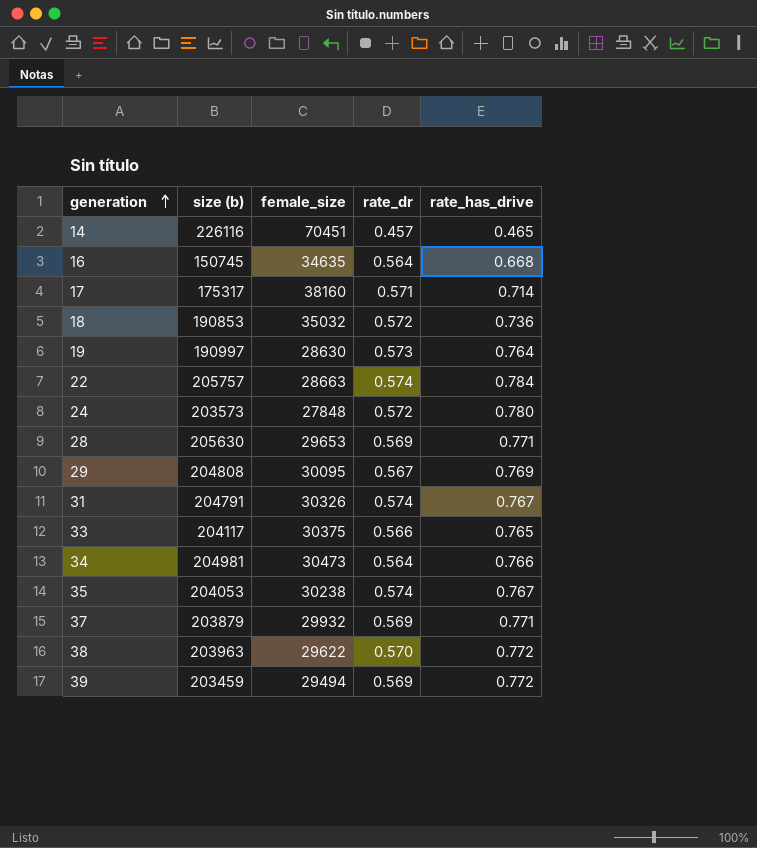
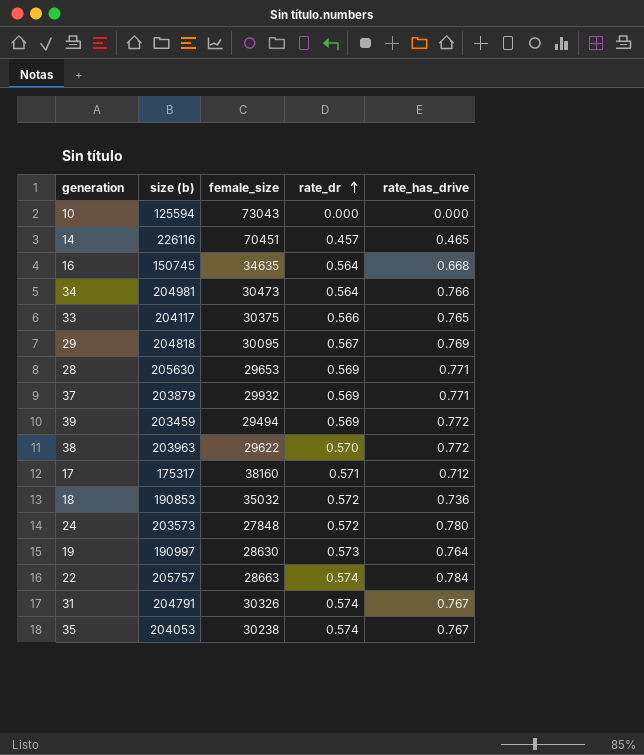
row order: generation ascending -> rate_dr ascending
row 10: none -> 125594 | 73043 | 0.000 | 0.000
29 | size (b): 204808 -> 204818
17 | rate_has_drive: 0.714 -> 0.712

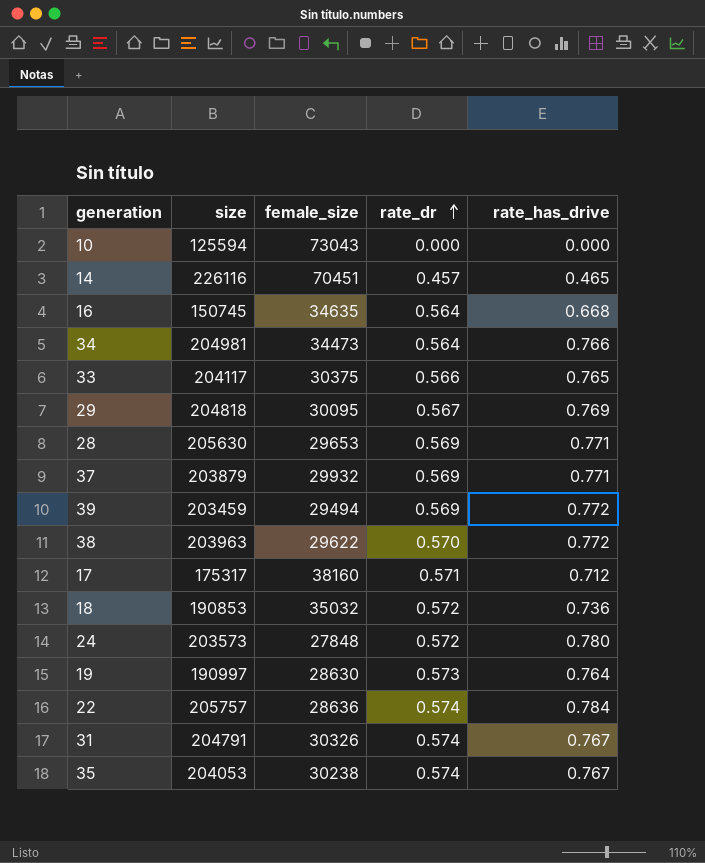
column name: size (b) -> size
34 | female_size: 30473 -> 34473
22 | female_size: 28663 -> 28636

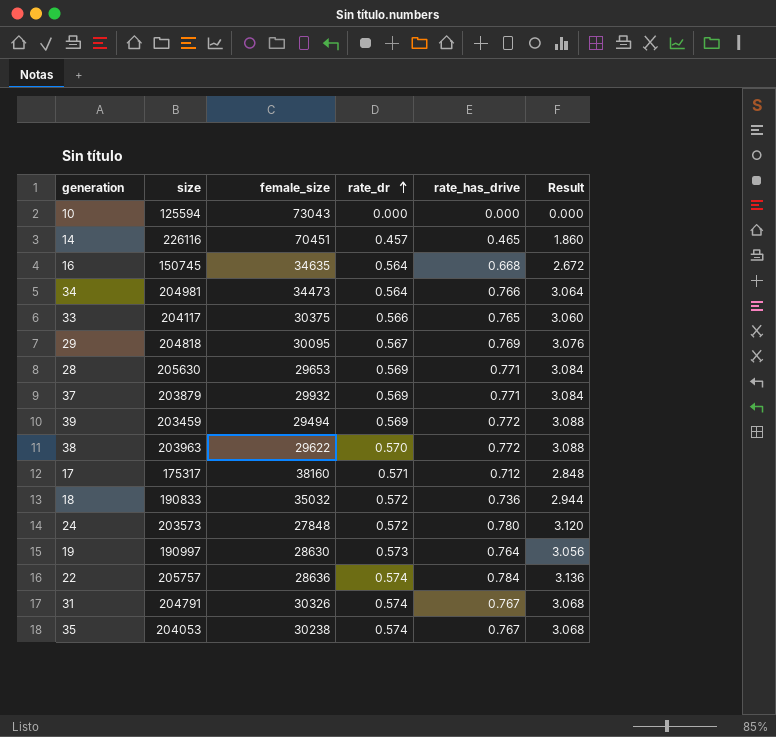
column Result | formula: none -> [rate_has_drive] * 4
18 | size: 190853 -> 190833

